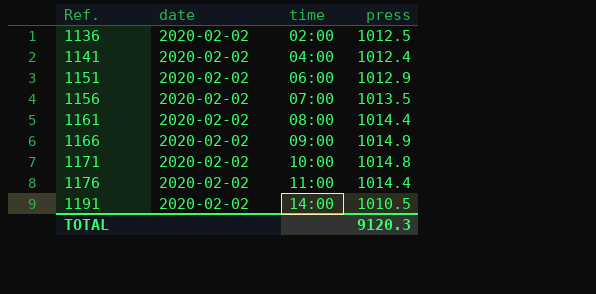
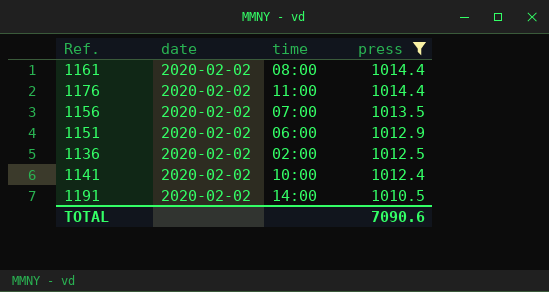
filter: none -> press <= 1014.4
row order: Ref. ascending -> press descending
1141 | time: 04:00 -> 10:00
TOTAL | press: 9120.3 -> 7090.6

